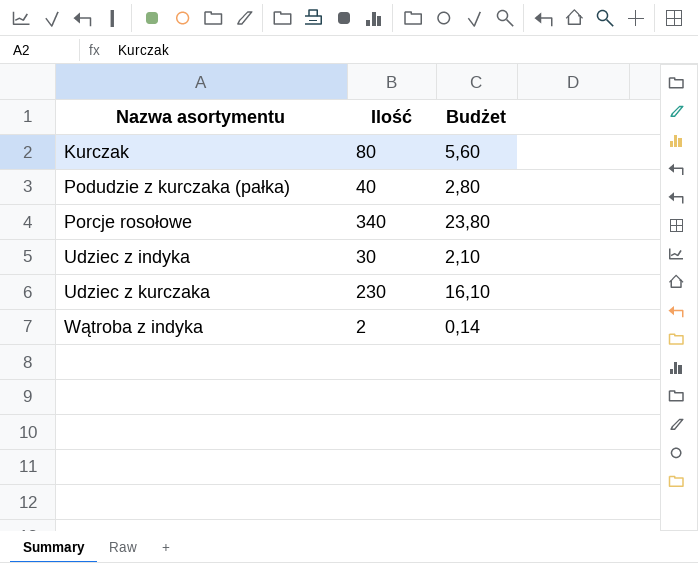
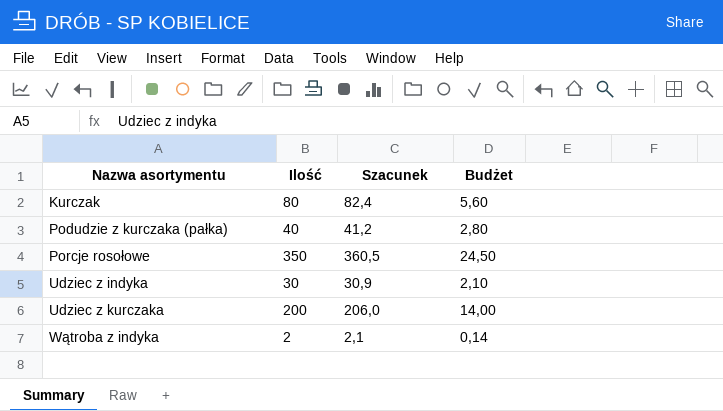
column Szacunek | formula: none -> [Ilość] * 1,03
Porcje rosołowe | Ilość: 340 -> 350
Porcje rosołowe | Budżet: 23,80 -> 24,50
Udziec z kurczaka | Ilość: 230 -> 200
Udziec z kurczaka | Budżet: 16,10 -> 14,00

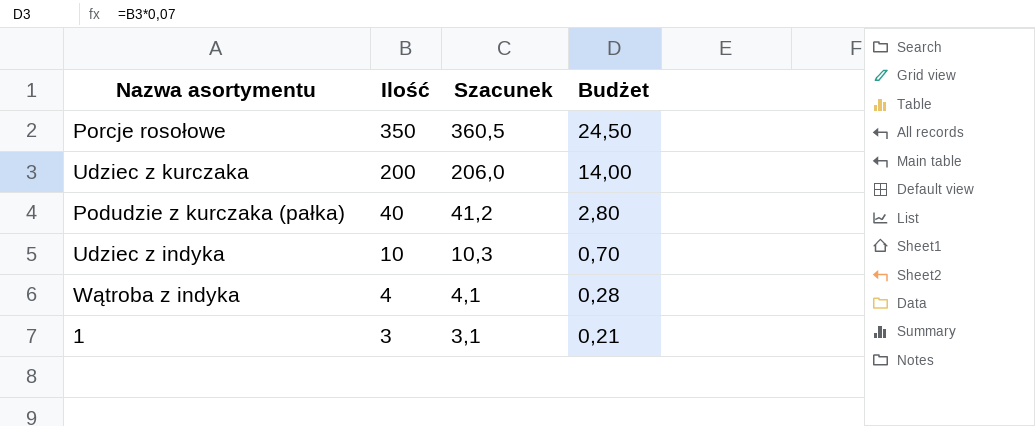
row order: Nazwa asortymentu ascending -> Ilość descending
row Kurczak: 80 | 82,4 | 5,60 -> none
Udziec z indyka | Ilość: 30 -> 10
Udziec z indyka | Szacunek: 30,9 -> 10,3
Udziec z indyka | Budżet: 2,10 -> 0,70
Wątroba z indyka | Ilość: 2 -> 4
Wątroba z indyka | Szacunek: 2,1 -> 4,1
Wątroba z indyka | Budżet: 0,14 -> 0,28
row 1: none -> 3 | 3,1 | 0,21

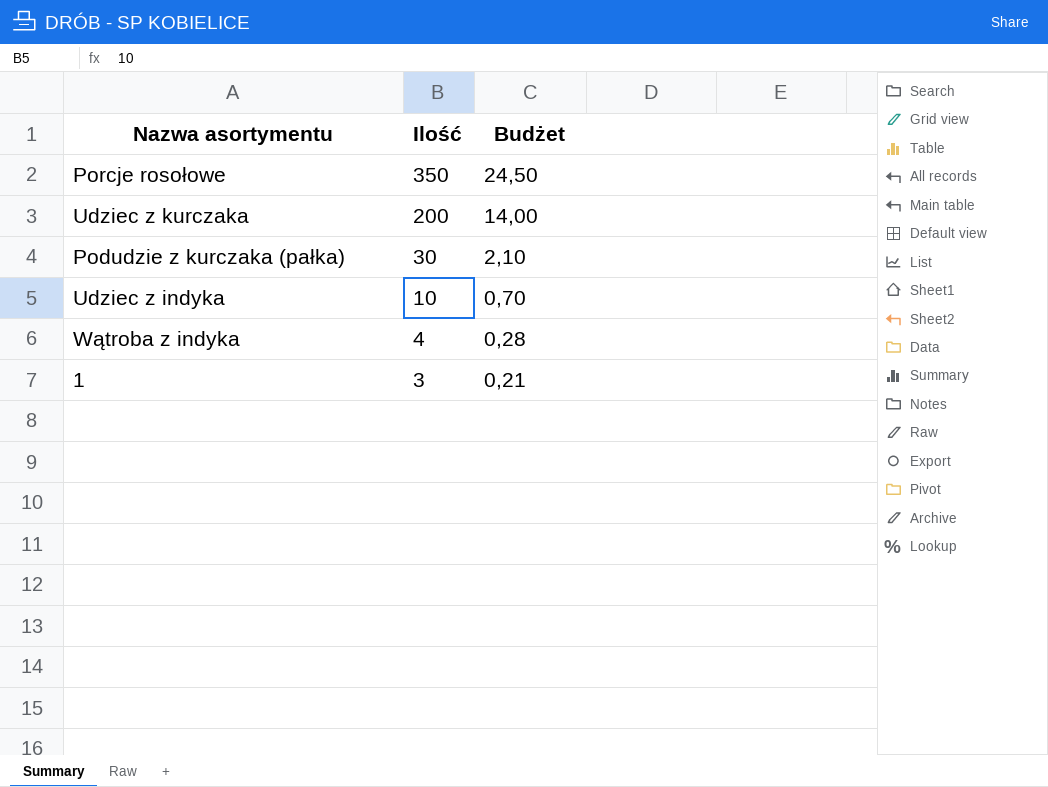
column Szacunek | formula: [Ilość] * 1,03 -> none
Podudzie z kurczaka (pałka) | Ilość: 40 -> 30
Podudzie z kurczaka (pałka) | Budżet: 2,80 -> 2,10

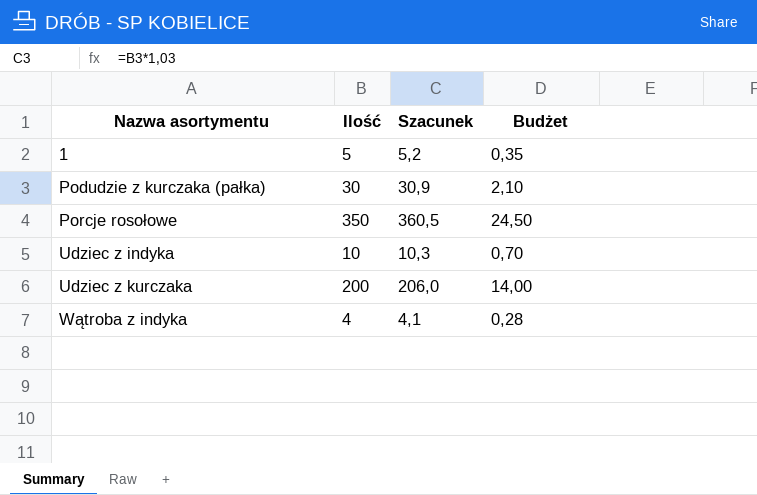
row order: Ilość descending -> Nazwa asortymentu ascending
column Szacunek | formula: none -> [Ilość] * 1,03
1 | Ilość: 3 -> 5
1 | Budżet: 0,21 -> 0,35

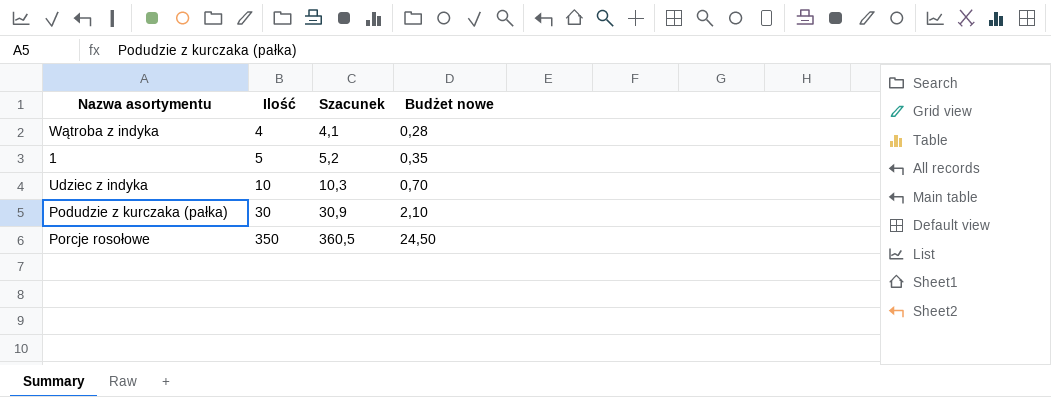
row order: Nazwa asortymentu ascending -> Ilość ascending
column name: Budżet -> Budżet nowe
row Udziec z kurczaka: 200 | 206,0 | 14,00 -> none

